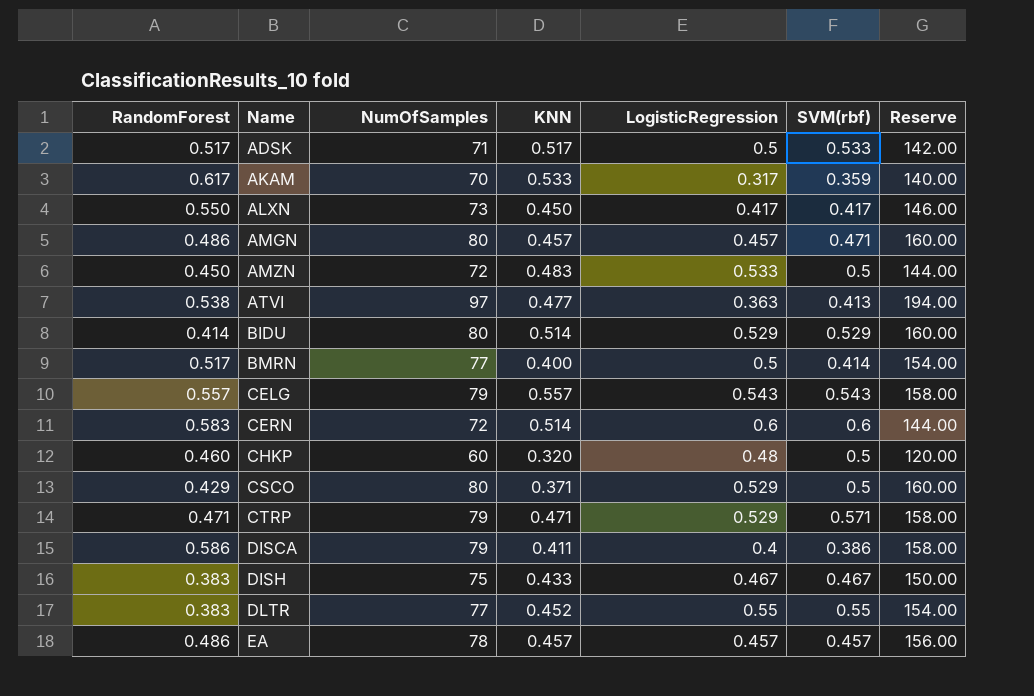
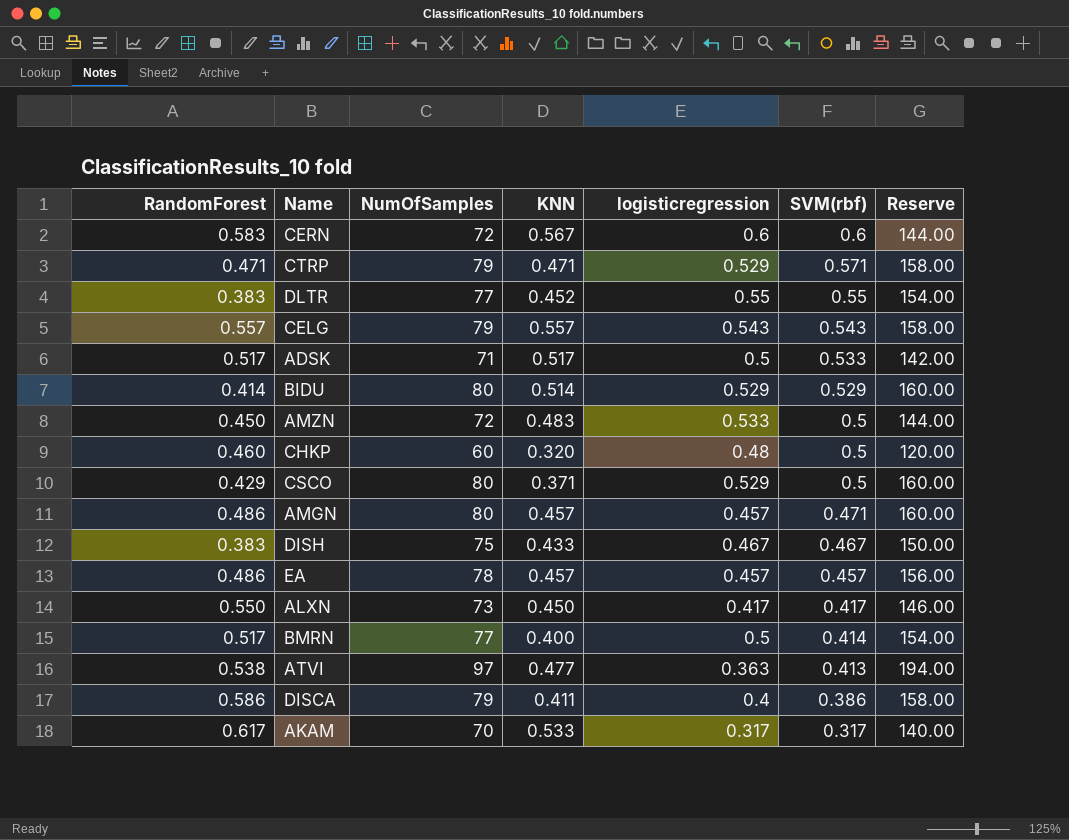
row order: Name ascending -> SVM(rbf) descending
column name: LogisticRegression -> logisticregression
CERN | KNN: 0.514 -> 0.567
AKAM | SVM(rbf): 0.359 -> 0.317

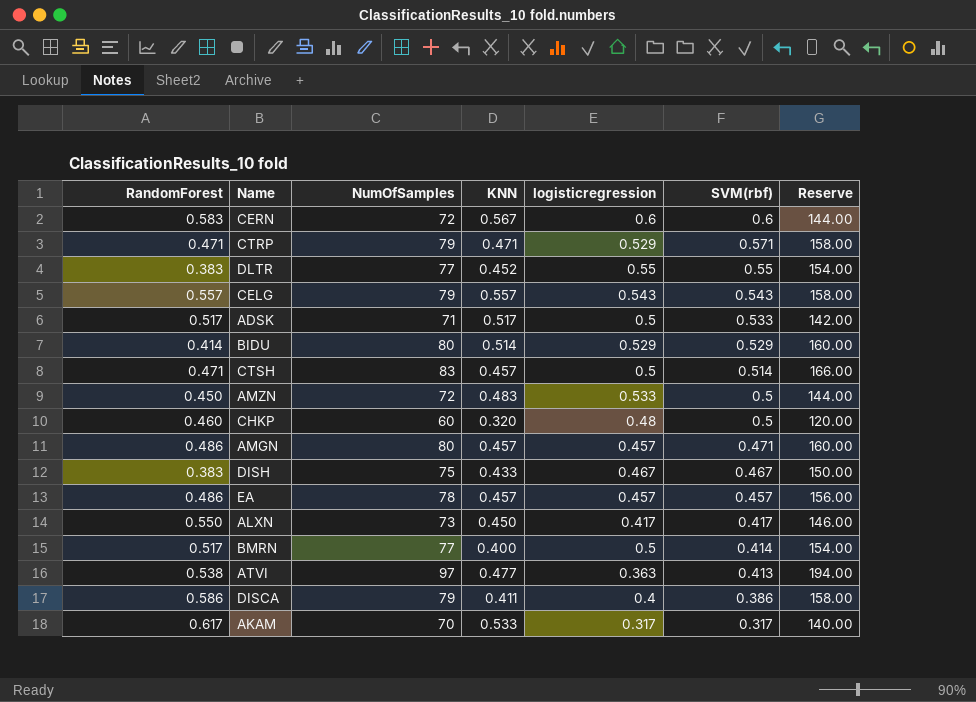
row CSCO: 0.429 | 80 | 0.371 | 0.529 | 0.5 | 160.00 -> none
row CTSH: none -> 0.471 | 83 | 0.457 | 0.5 | 0.514 | 166.00

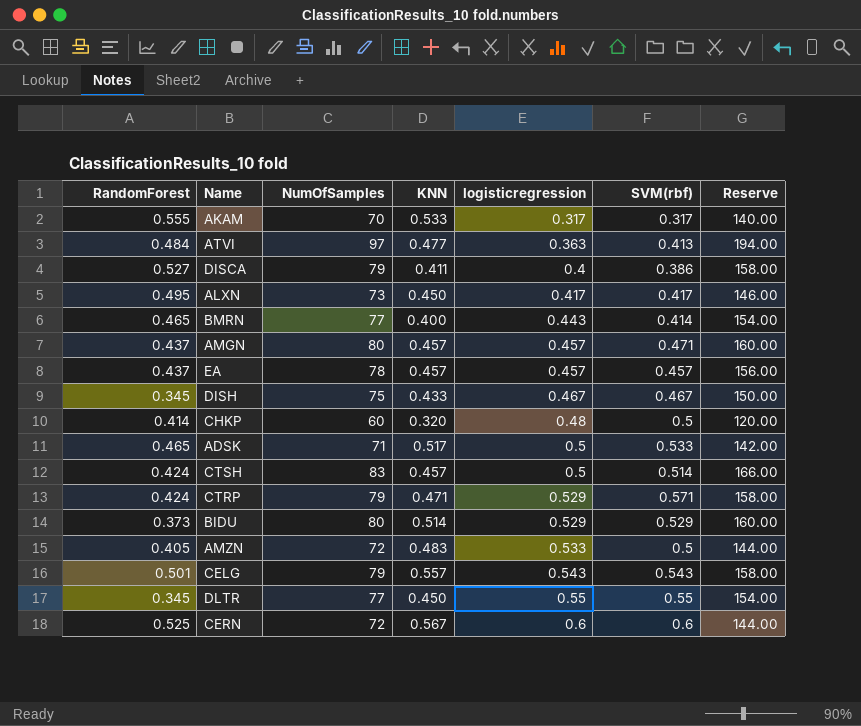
row order: SVM(rbf) descending -> logisticregression ascending
AKAM | RandomForest: 0.617 -> 0.555
ATVI | RandomForest: 0.538 -> 0.484
DISCA | RandomForest: 0.586 -> 0.527
ALXN | RandomForest: 0.550 -> 0.495
BMRN | RandomForest: 0.517 -> 0.465
BMRN | logisticregression: 0.5 -> 0.443
AMGN | RandomForest: 0.486 -> 0.437
EA | RandomForest: 0.486 -> 0.437
DISH | RandomForest: 0.383 -> 0.345
CHKP | RandomForest: 0.460 -> 0.414
ADSK | RandomForest: 0.517 -> 0.465
CTSH | RandomForest: 0.471 -> 0.424
CTRP | RandomForest: 0.471 -> 0.424
BIDU | RandomForest: 0.414 -> 0.373
AMZN | RandomForest: 0.450 -> 0.405
CELG | RandomForest: 0.557 -> 0.501
DLTR | RandomForest: 0.383 -> 0.345
DLTR | KNN: 0.452 -> 0.450
CERN | RandomForest: 0.583 -> 0.525

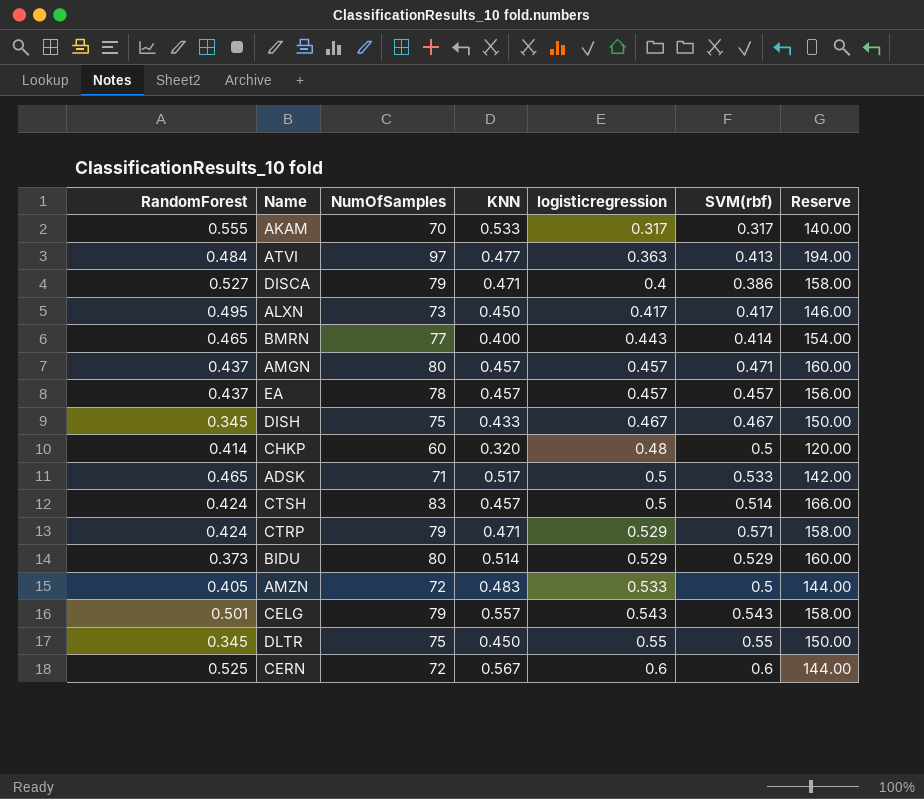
DISCA | KNN: 0.411 -> 0.471
DLTR | NumOfSamples: 77 -> 75
DLTR | Reserve: 154.00 -> 150.00

